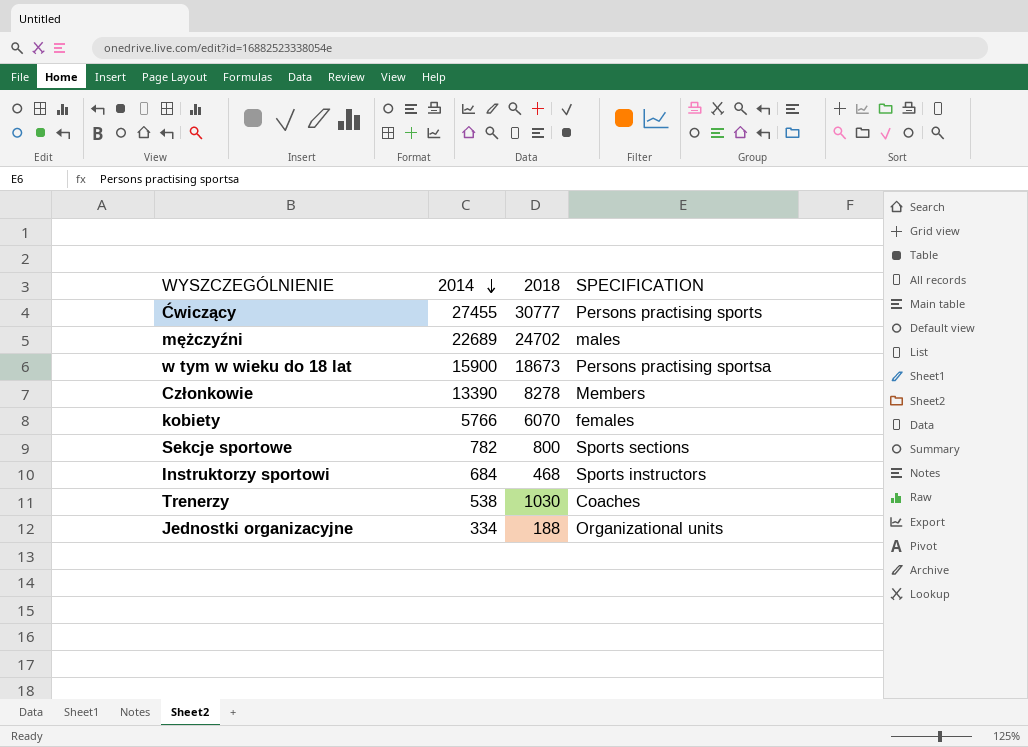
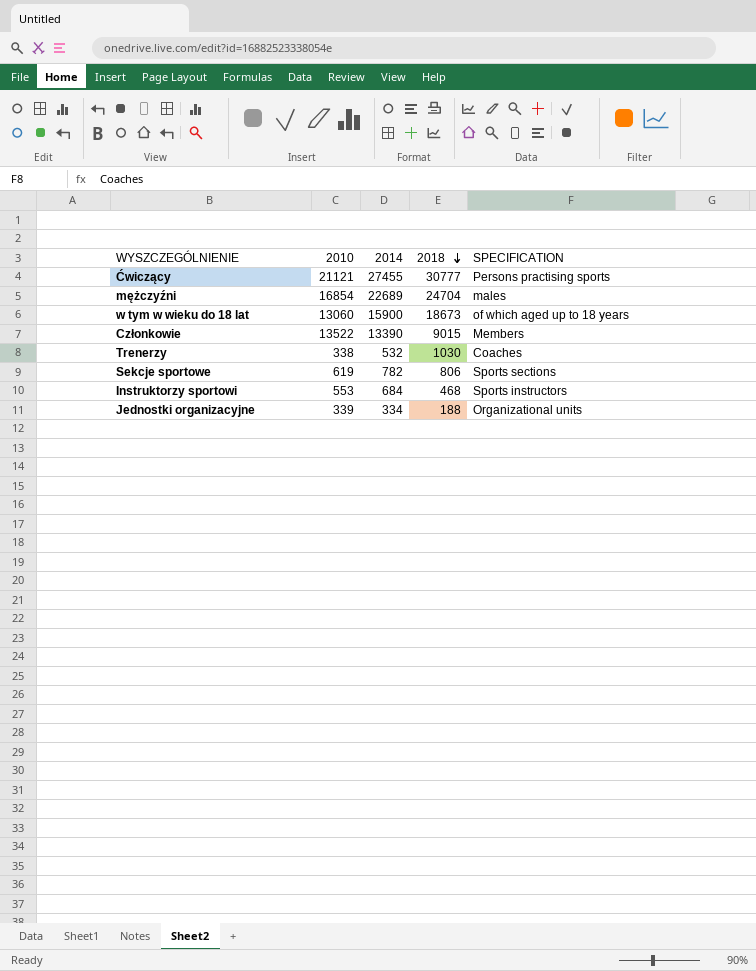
row order: 2014 descending -> 2018 descending
column 2010 | position: none -> 2
row kobiety: 5766 | 6070 | females -> none
mężczyźni | 2018: 24702 -> 24704
w tym w wieku do 18 lat | SPECIFICATION: Persons practising sportsa -> of which aged up to 18 years
Członkowie | 2018: 8278 -> 9015
Trenerzy | 2014: 538 -> 532
Sekcje sportowe | 2018: 800 -> 806

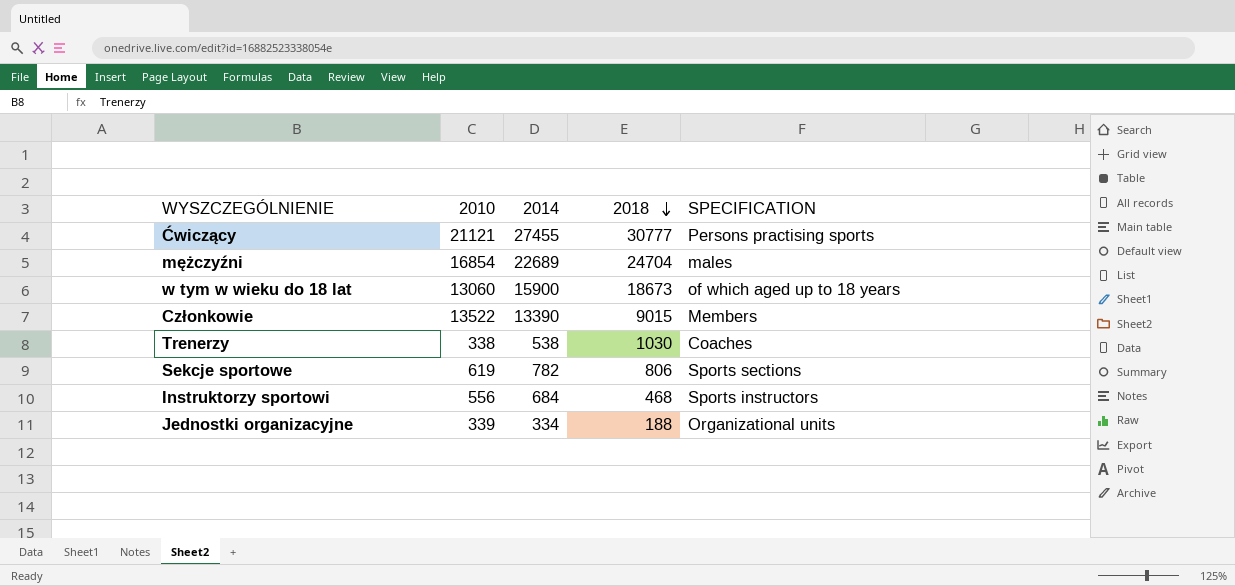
Trenerzy | 2014: 532 -> 538
Instruktorzy sportowi | 2010: 553 -> 556

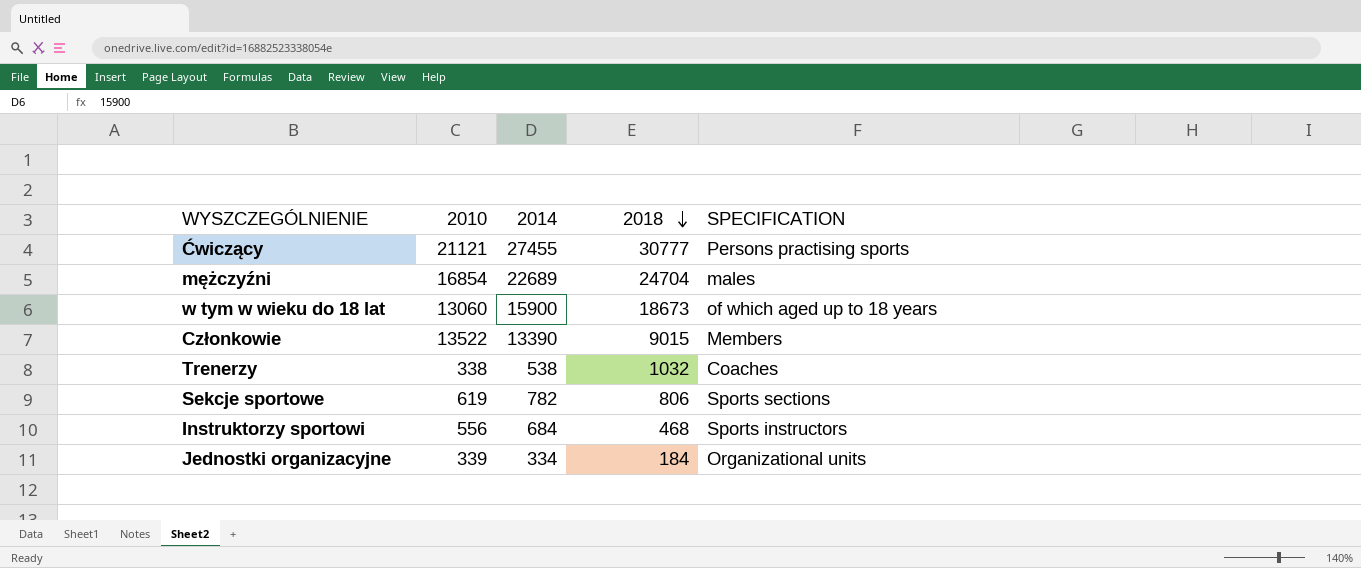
Trenerzy | 2018: 1030 -> 1032
Jednostki organizacyjne | 2018: 188 -> 184

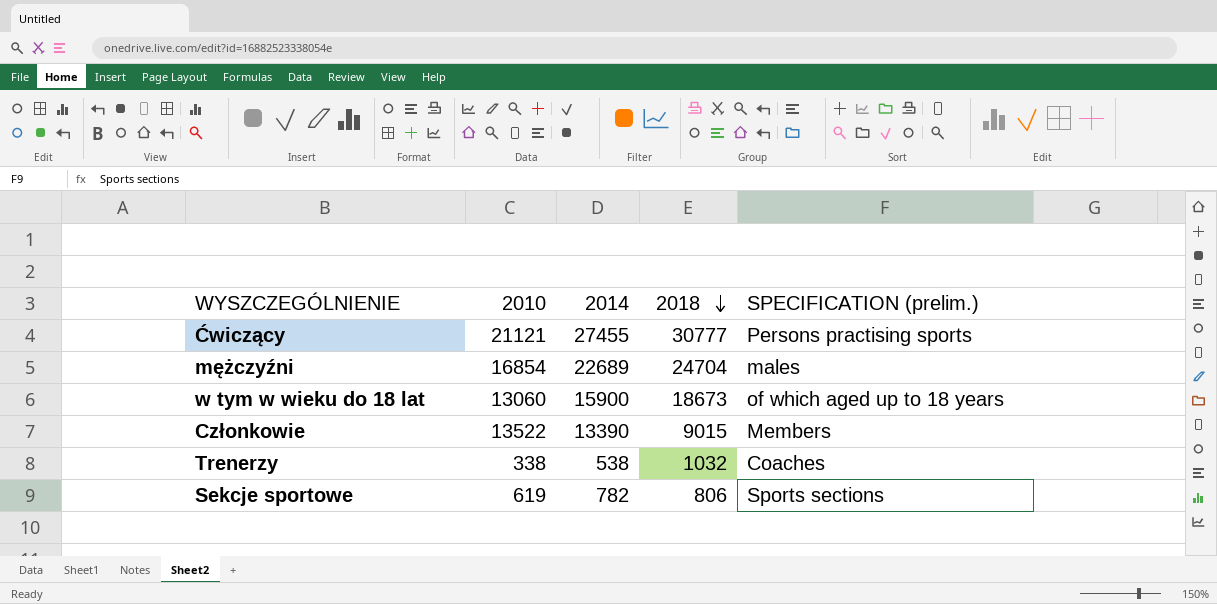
column name: SPECIFICATION -> SPECIFICATION (prelim.)
row Instruktorzy sportowi: 556 | 684 | 468 | Sports instructors -> none
row Jednostki organizacyjne: 339 | 334 | 184 | Organizational units -> none

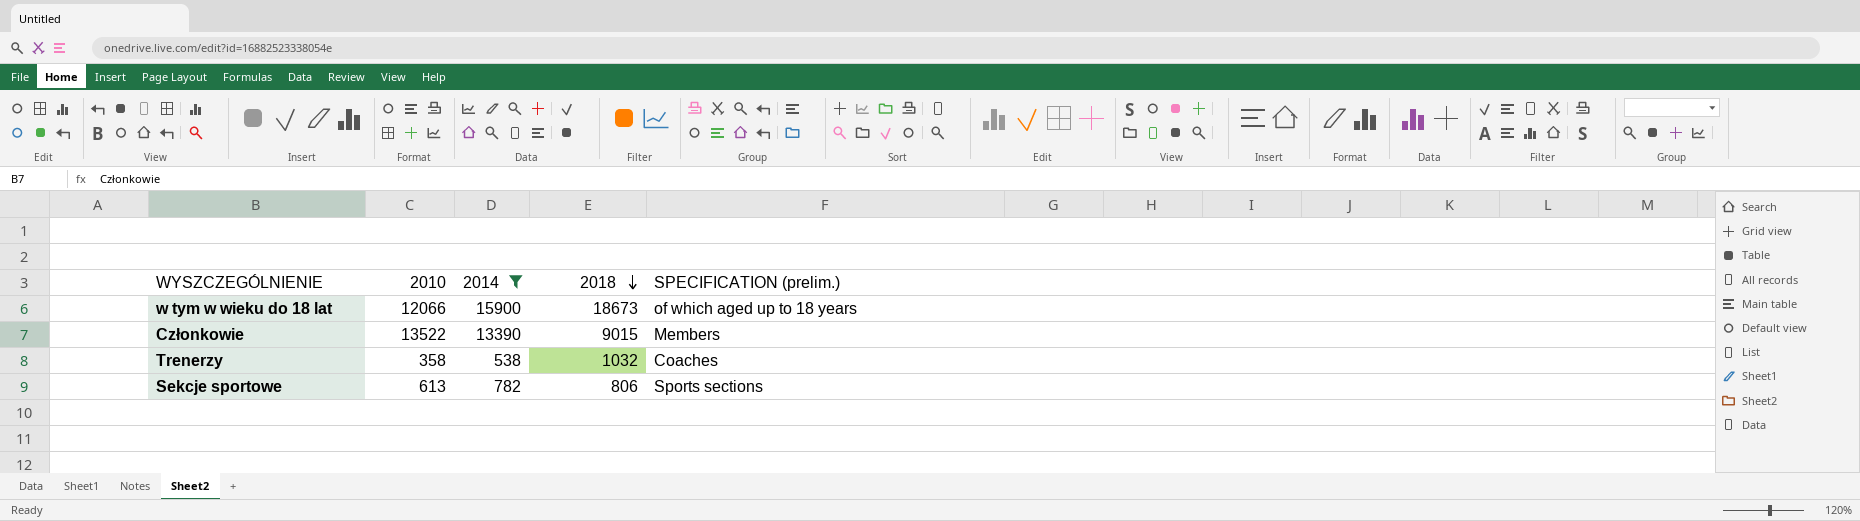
filter: none -> 2014 <= 15900
w tym w wieku do 18 lat | 2010: 13060 -> 12066
Trenerzy | 2010: 338 -> 358
Sekcje sportowe | 2010: 619 -> 613

